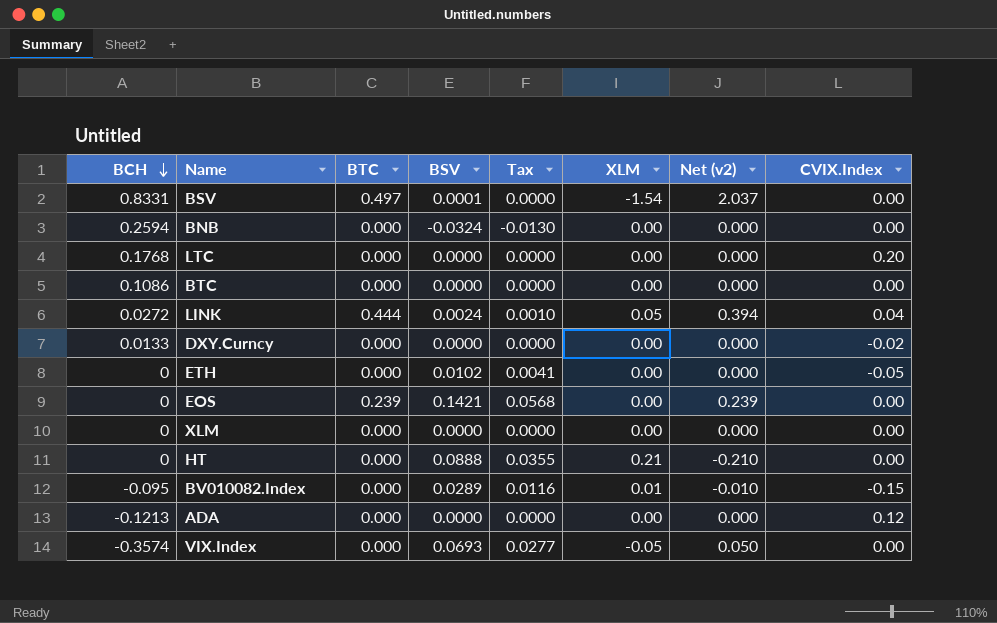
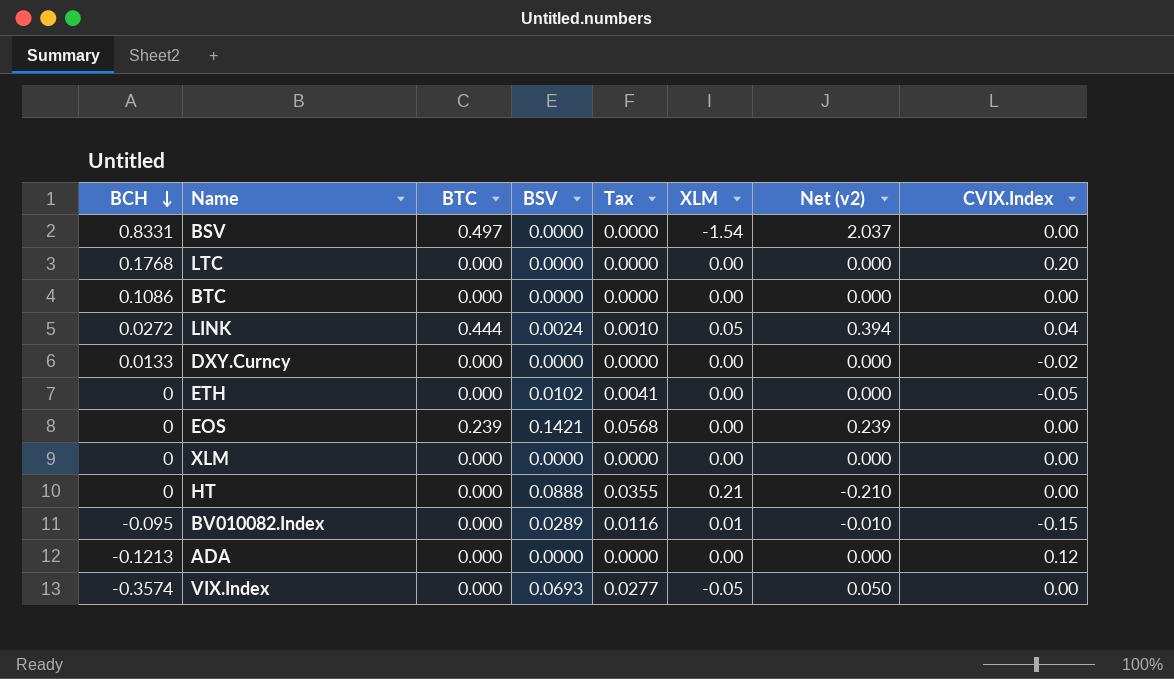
row BNB: 0.2594 | 0.000 | -0.0324 | -0.0130 | 0.00 | 0.000 | 0.00 -> none
BSV | BSV: 0.0001 -> 0.0000

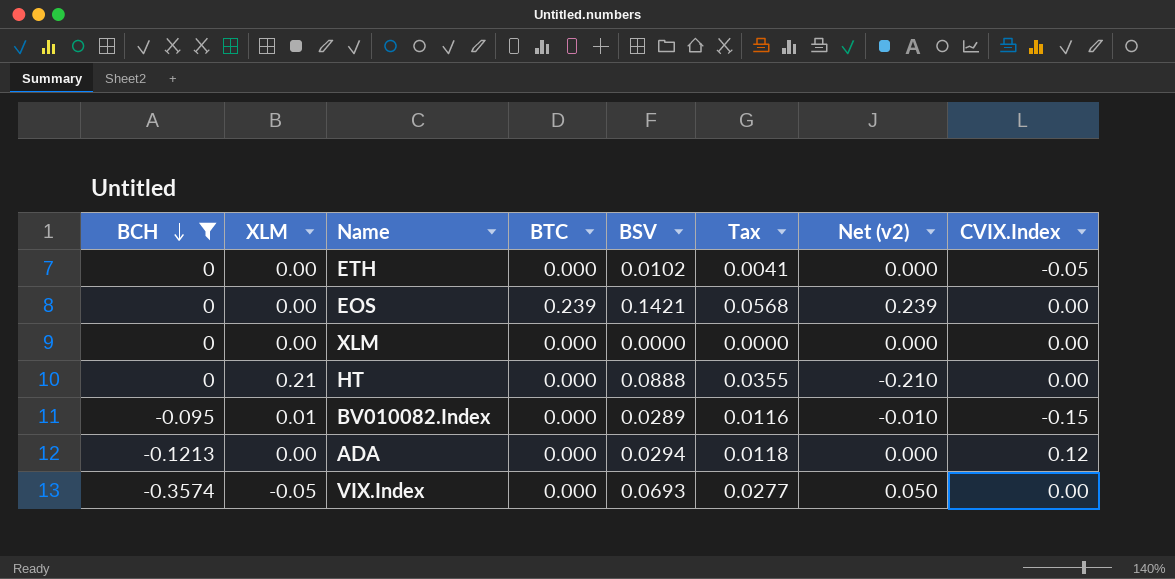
filter: none -> BCH <= 0
column XLM | position: 6 -> 2
ADA | BSV: 0.0000 -> 0.0294
ADA | Tax: 0.0000 -> 0.0118

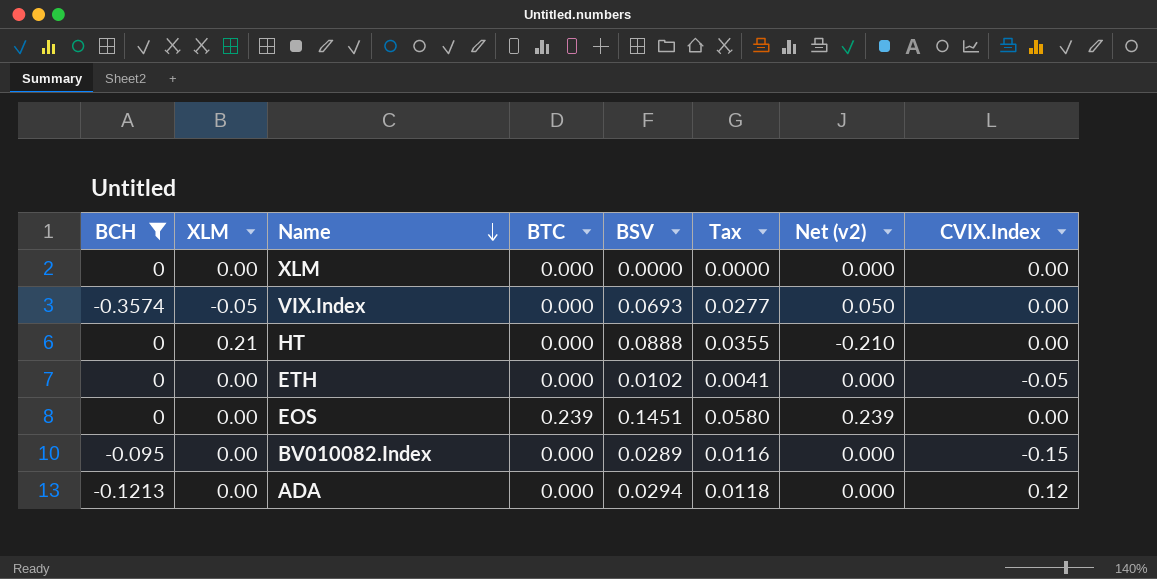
row order: BCH descending -> Name descending
EOS | BSV: 0.1421 -> 0.1451
EOS | Tax: 0.0568 -> 0.0580
BV010082.Index | XLM: 0.01 -> 0.00
BV010082.Index | Net (v2): -0.010 -> 0.000

